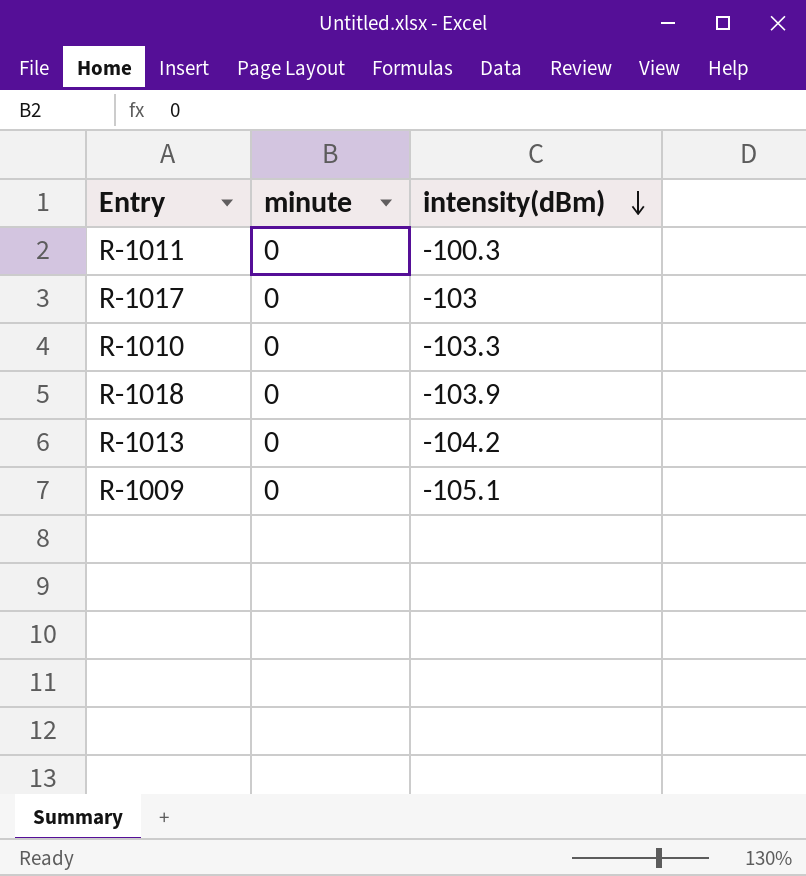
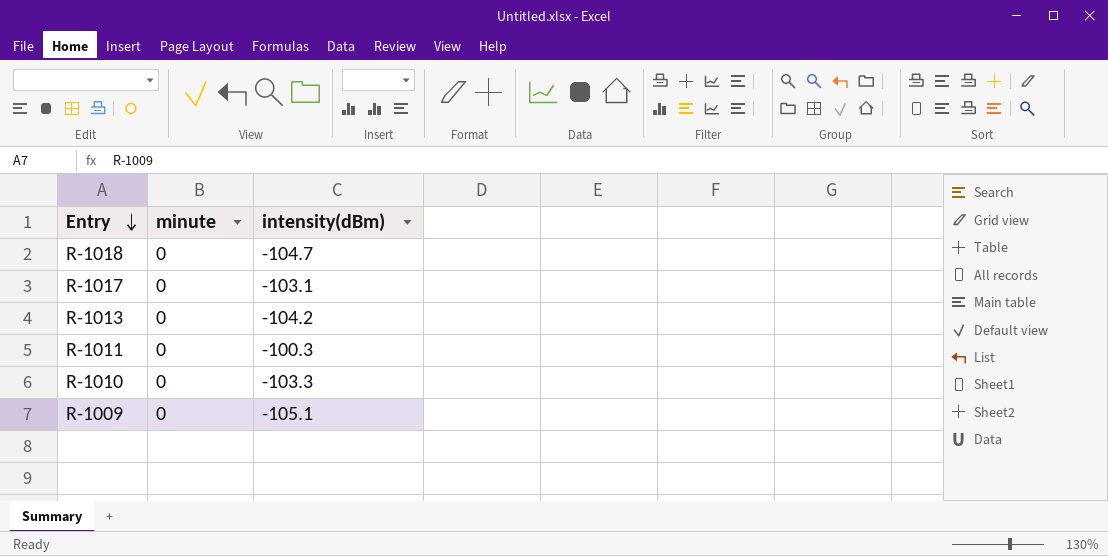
row order: intensity(dBm) descending -> Entry descending
R-1018 | intensity(dBm): -103.9 -> -104.7
R-1017 | intensity(dBm): -103 -> -103.1

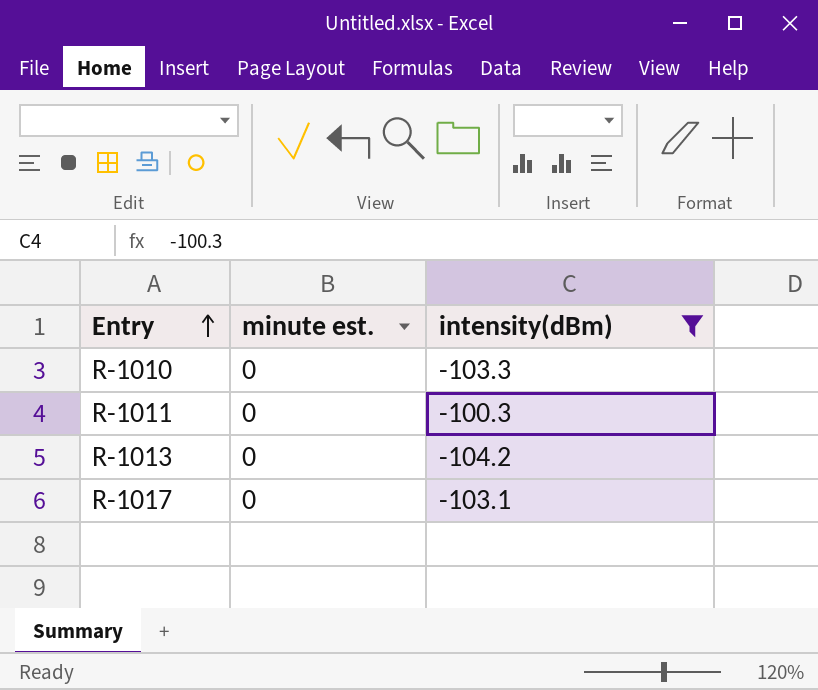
filter: none -> intensity(dBm) >= -104.2
row order: Entry descending -> Entry ascending
column name: minute -> minute est.

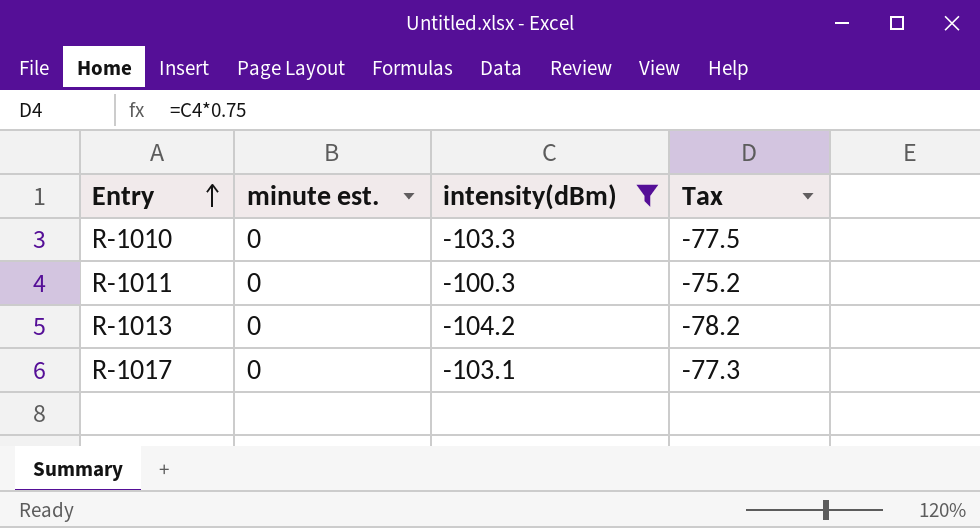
column Tax | formula: none -> [intensity(dBm)] * 0.75

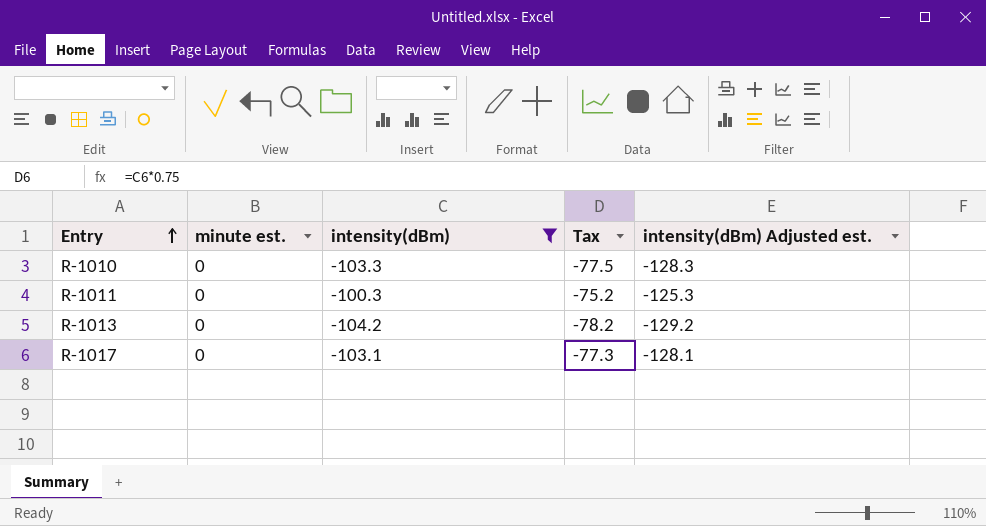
column intensity(dBm) Adjusted est. | formula: none -> [intensity(dBm)] - 25

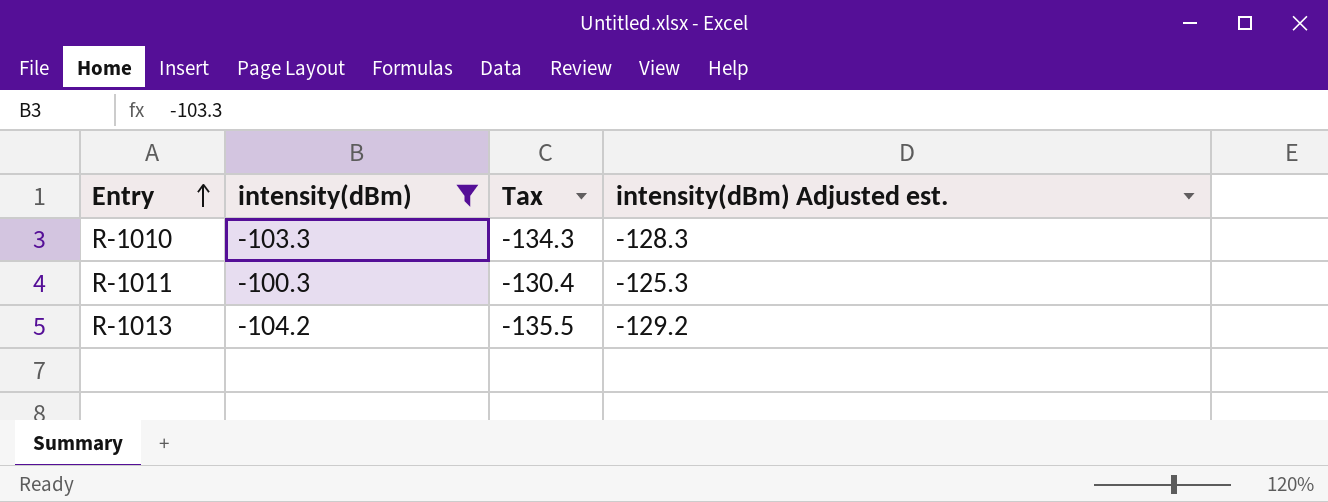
column minute est. | position: 2 -> none
column Tax | formula: [intensity(dBm)] * 0.75 -> [intensity(dBm)] * 1.3
row R-1017: 0 | -103.1 | -77.3 | -128.1 -> none

